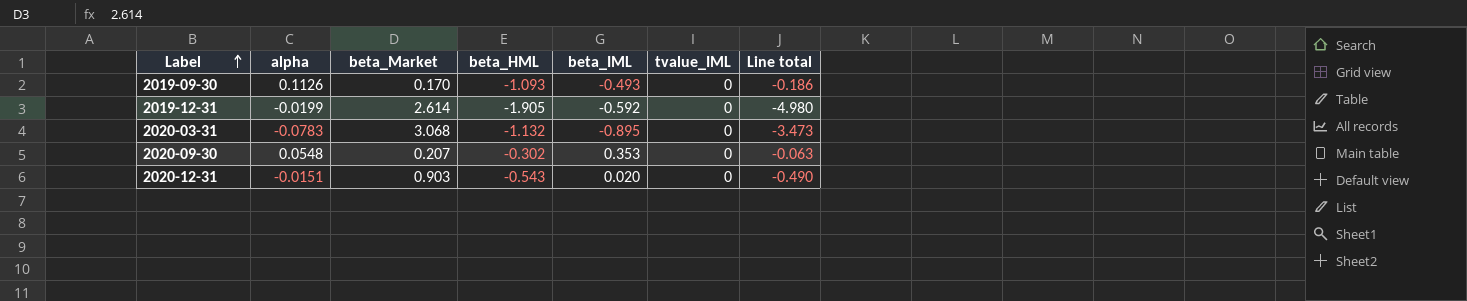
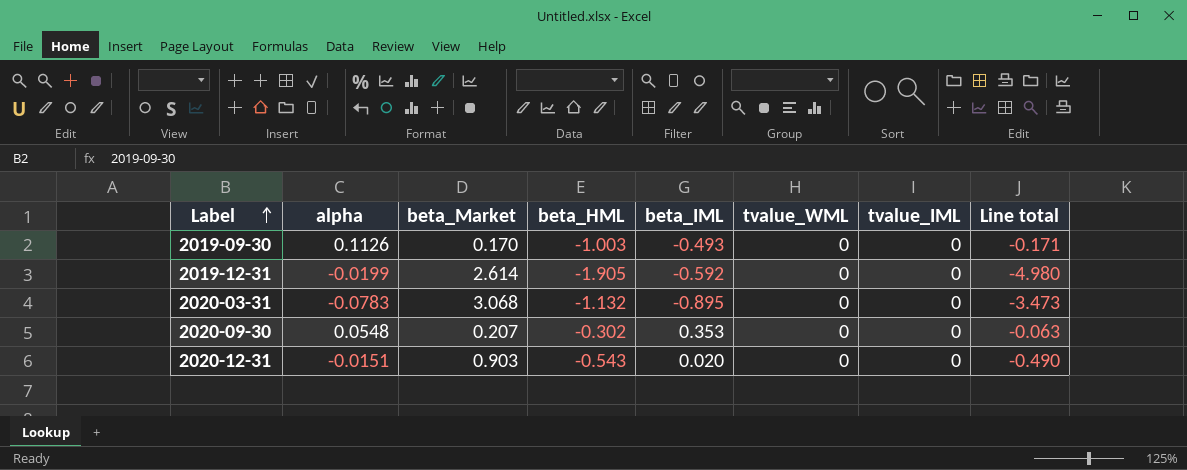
column tvalue_WML | position: none -> 6
2019-09-30 | beta_HML: -1.093 -> -1.003
2019-09-30 | Line total: -0.186 -> -0.171

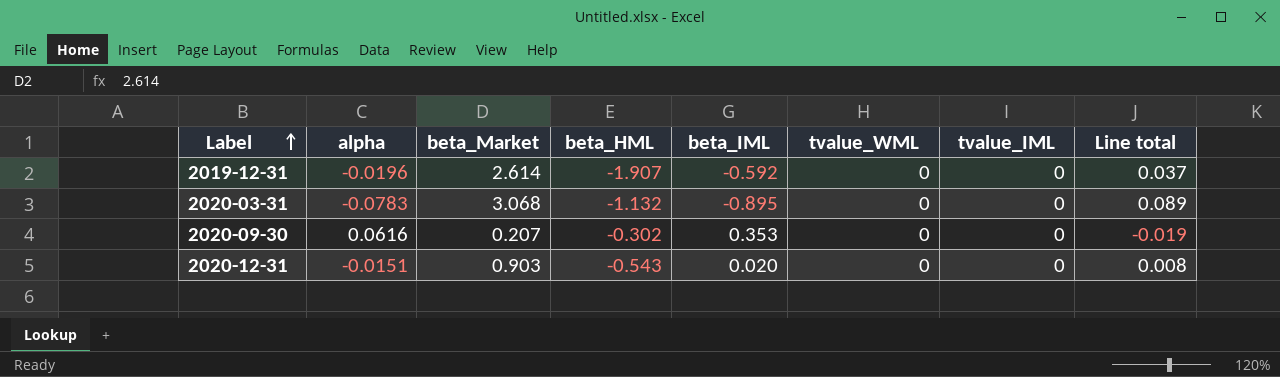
column Line total | formula: [beta_Market] * [beta_HML] -> [alpha] * [beta_HML]
row 2019-09-30: 0.1126 | 0.170 | -1.003 | -0.493 | 0 | 0 | -0.171 -> none
2019-12-31 | alpha: -0.0199 -> -0.0196
2019-12-31 | beta_HML: -1.905 -> -1.907
2020-09-30 | alpha: 0.0548 -> 0.0616

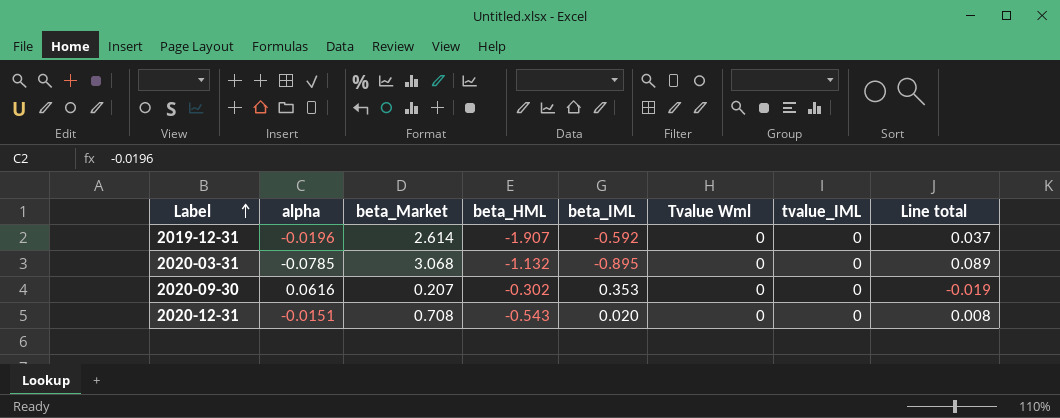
column name: tvalue_WML -> Tvalue Wml
2020-03-31 | alpha: -0.0783 -> -0.0785
2020-12-31 | beta_Market: 0.903 -> 0.708

